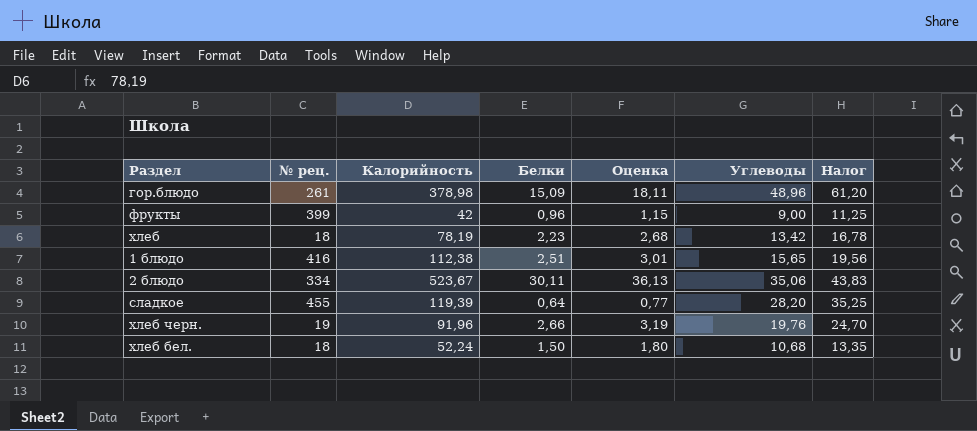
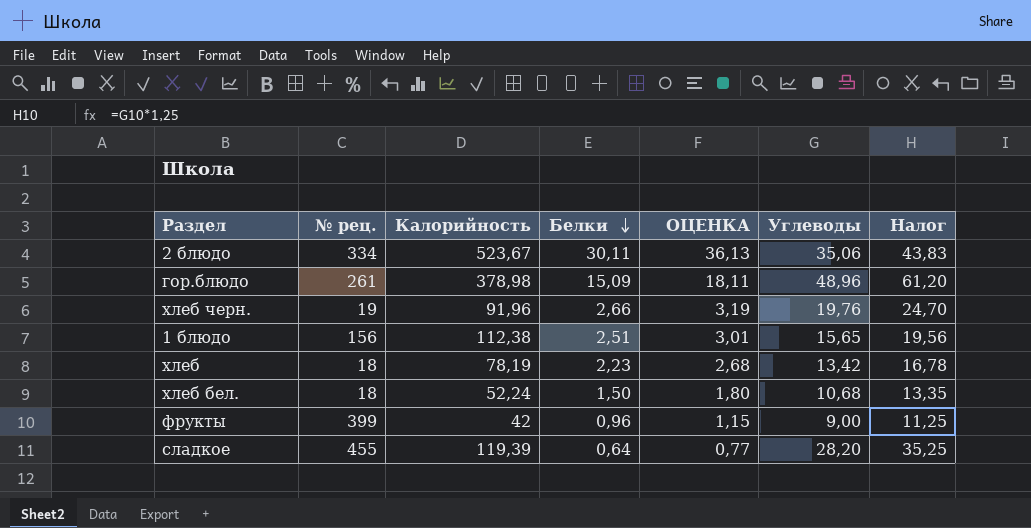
row order: none -> Белки descending
column name: Оценка -> ОЦЕНКА
1 блюдо | № рец.: 416 -> 156

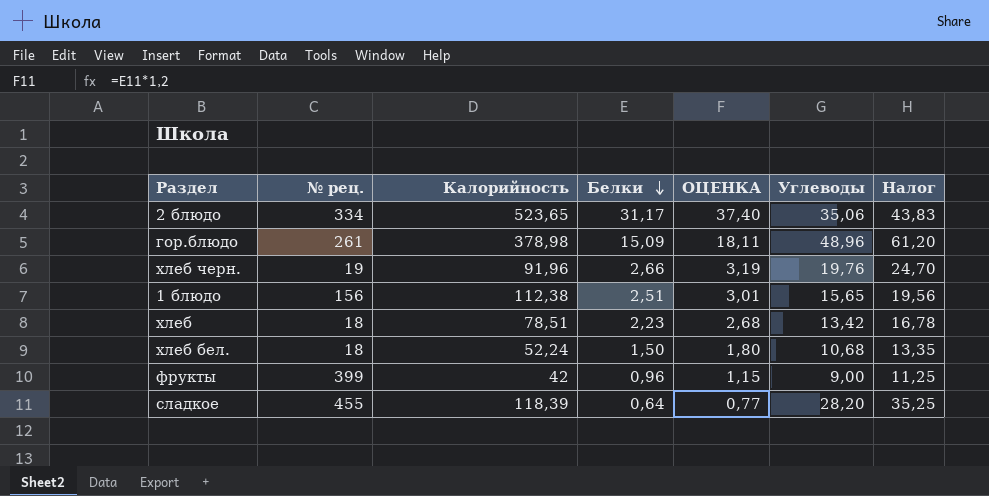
2 блюдо | Калорийность: 523,67 -> 523,65
2 блюдо | Белки: 30,11 -> 31,17
2 блюдо | ОЦЕНКА: 36,13 -> 37,40
хлеб | Калорийность: 78,19 -> 78,51
сладкое | Калорийность: 119,39 -> 118,39

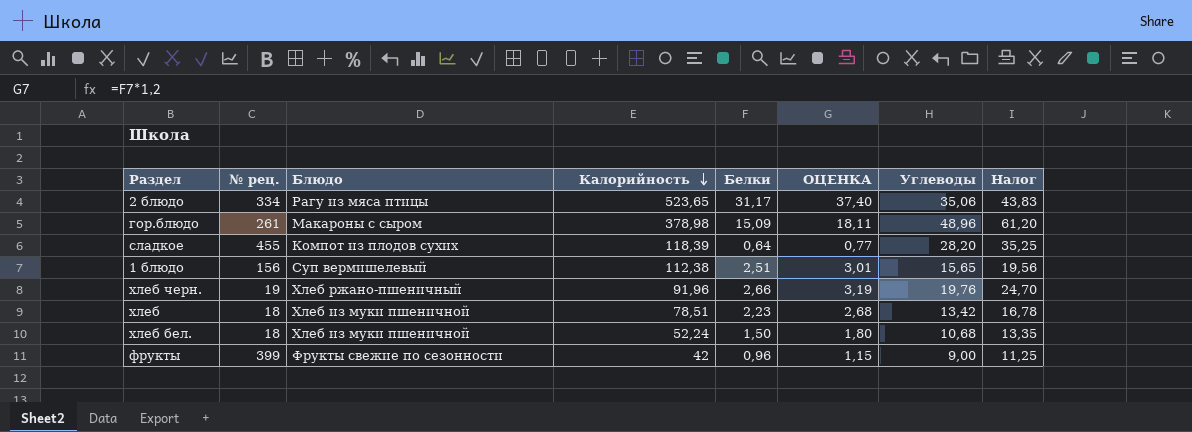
row order: Белки descending -> Калорийность descending
column Блюдо | position: none -> 3

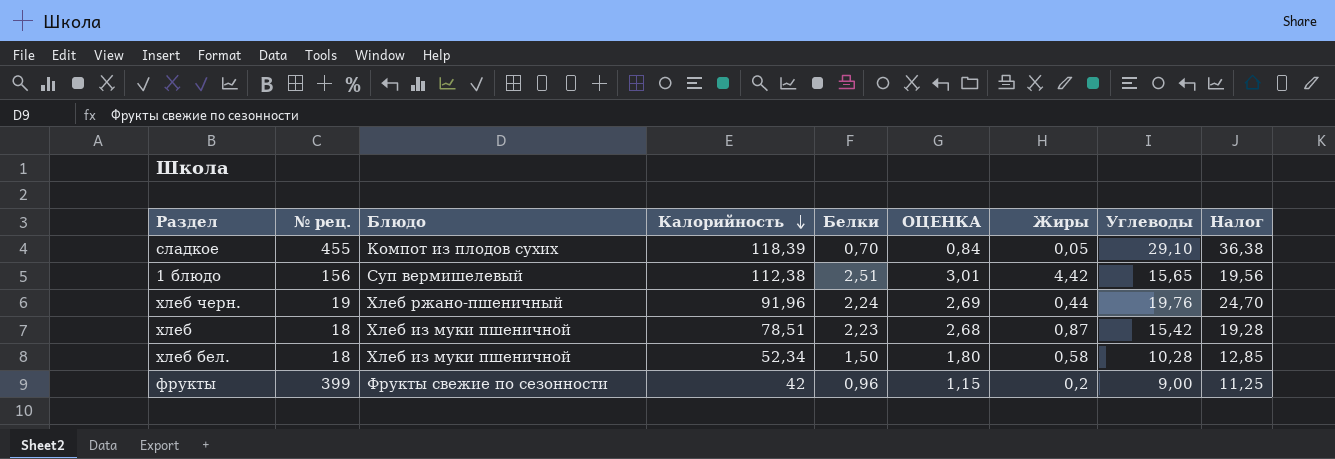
column Жиры | position: none -> 7
row 2 блюдо: 334 | Рагу из мяса птицы | 523,65 | 31,17 | 37,40 | 35,06 | 43,83 -> none
row гор.блюдо: 261 | Макароны с сыром | 378,98 | 15,09 | 18,11 | 48,96 | 61,20 -> none
сладкое | Белки: 0,64 -> 0,70
сладкое | ОЦЕНКА: 0,77 -> 0,84
сладкое | Углеводы: 28,20 -> 29,10
сладкое | Налог: 35,25 -> 36,38
хлеб черн. | Белки: 2,66 -> 2,24
хлеб черн. | ОЦЕНКА: 3,19 -> 2,69
хлеб | Углеводы: 13,42 -> 15,42
хлеб | Налог: 16,78 -> 19,28
хлеб бел. | Калорийность: 52,24 -> 52,34
хлеб бел. | Углеводы: 10,68 -> 10,28
хлеб бел. | Налог: 13,35 -> 12,85

